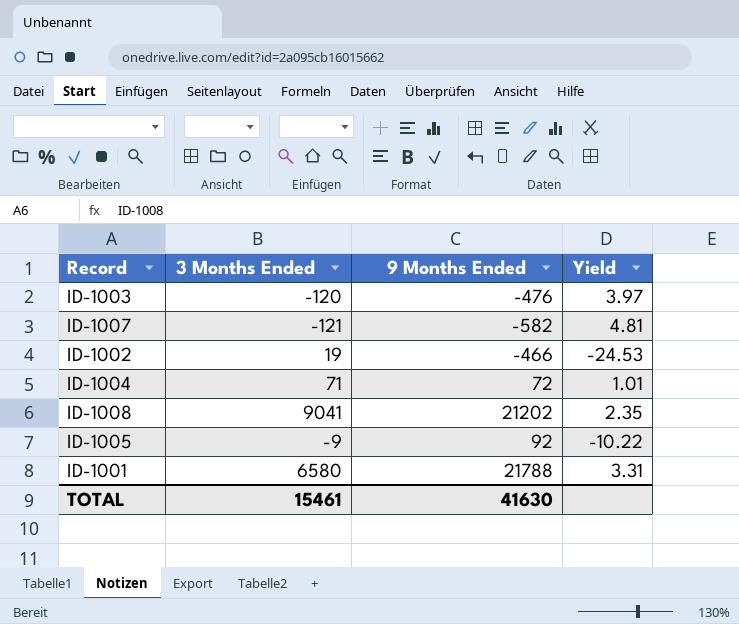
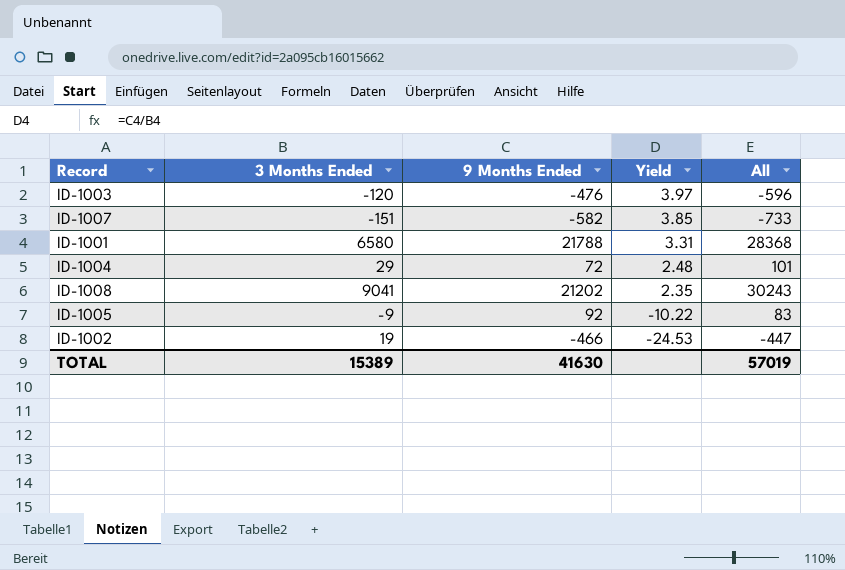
row order: none -> Yield descending
column All | formula: none -> [3 Months Ended] + [9 Months Ended]
ID-1007 | 3 Months Ended: -121 -> -151
ID-1007 | Yield: 4.81 -> 3.85
ID-1004 | 3 Months Ended: 71 -> 29
ID-1004 | Yield: 1.01 -> 2.48
TOTAL | 3 Months Ended: 15461 -> 15389

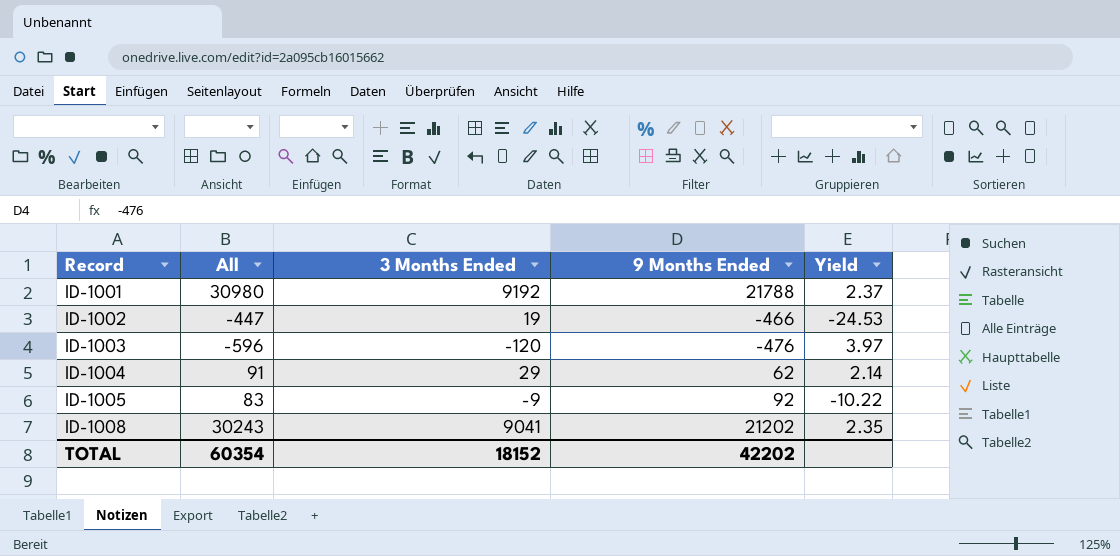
row order: Yield descending -> Record ascending
column All | position: 5 -> 2
row ID-1007: -151 | -582 | 3.85 | -733 -> none
ID-1001 | All: 28368 -> 30980
ID-1001 | 3 Months Ended: 6580 -> 9192
ID-1001 | Yield: 3.31 -> 2.37
ID-1004 | All: 101 -> 91
ID-1004 | 9 Months Ended: 72 -> 62
ID-1004 | Yield: 2.48 -> 2.14
TOTAL | All: 57019 -> 60354
TOTAL | 3 Months Ended: 15389 -> 18152
TOTAL | 9 Months Ended: 41630 -> 42202

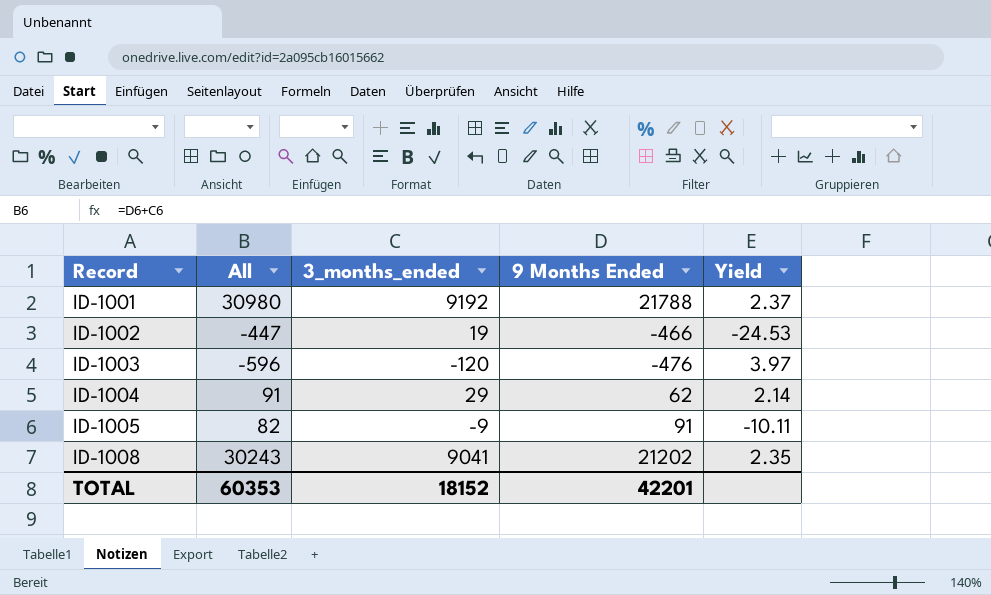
column name: 3 Months Ended -> 3_months_ended
ID-1005 | All: 83 -> 82
ID-1005 | 9 Months Ended: 92 -> 91
ID-1005 | Yield: -10.22 -> -10.11
TOTAL | All: 60354 -> 60353
TOTAL | 9 Months Ended: 42202 -> 42201

